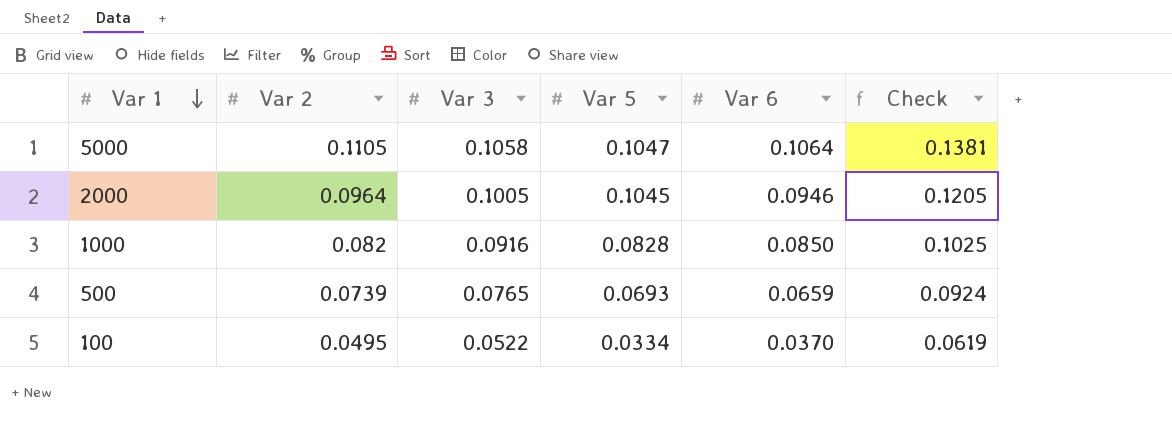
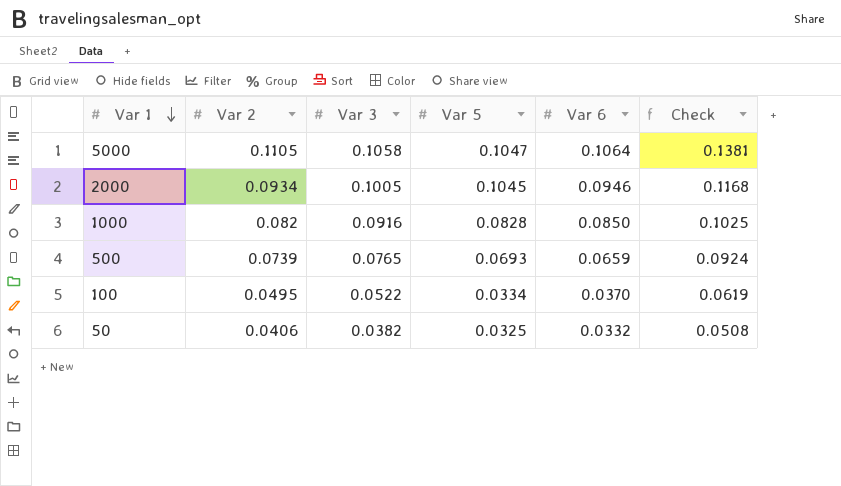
2000 | Var 2: 0.0964 -> 0.0934
2000 | Check: 0.1205 -> 0.1168
row 50: none -> 0.0406 | 0.0382 | 0.0325 | 0.0332 | 0.0508

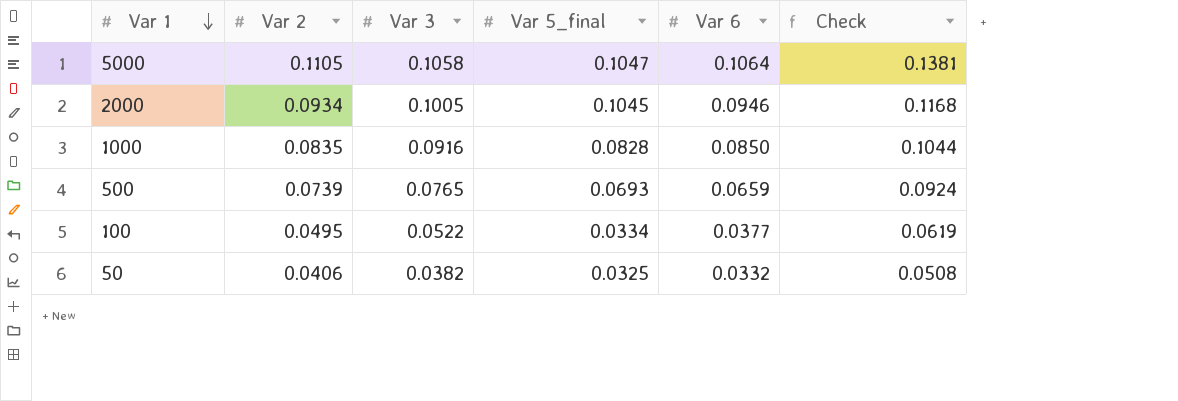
column name: Var 5 -> Var 5_final
1000 | Var 2: 0.082 -> 0.0835
1000 | Check: 0.1025 -> 0.1044
100 | Var 6: 0.0370 -> 0.0377

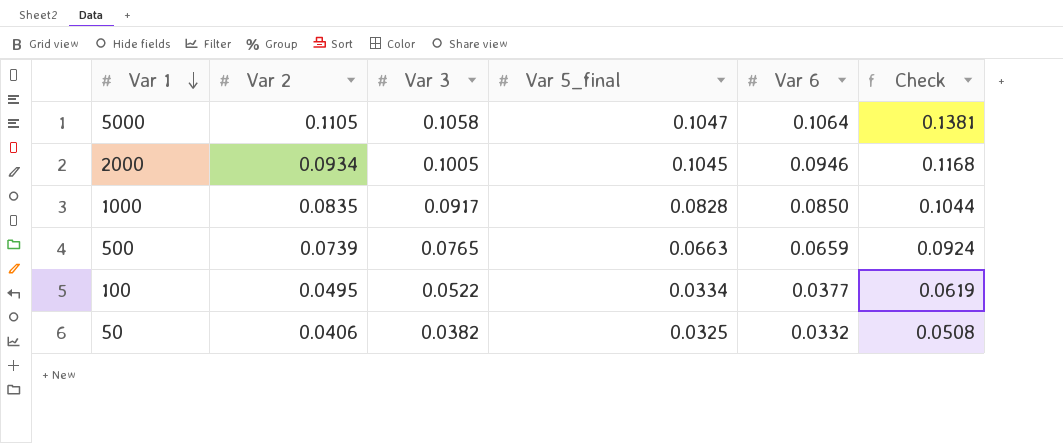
1000 | Var 3: 0.0916 -> 0.0917
500 | Var 5_final: 0.0693 -> 0.0663

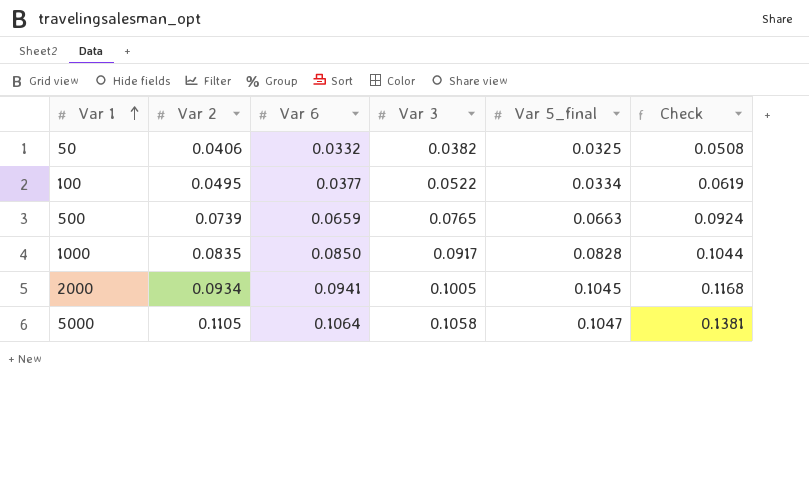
row order: Var 1 descending -> Var 1 ascending
column Var 6 | position: 5 -> 3
2000 | Var 6: 0.0946 -> 0.0941

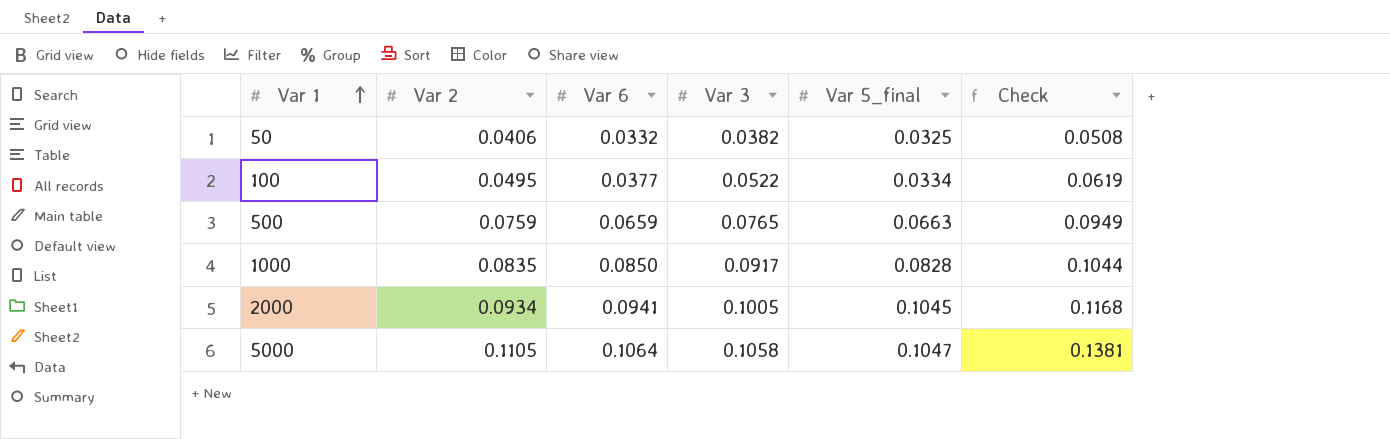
500 | Var 2: 0.0739 -> 0.0759
500 | Check: 0.0924 -> 0.0949

